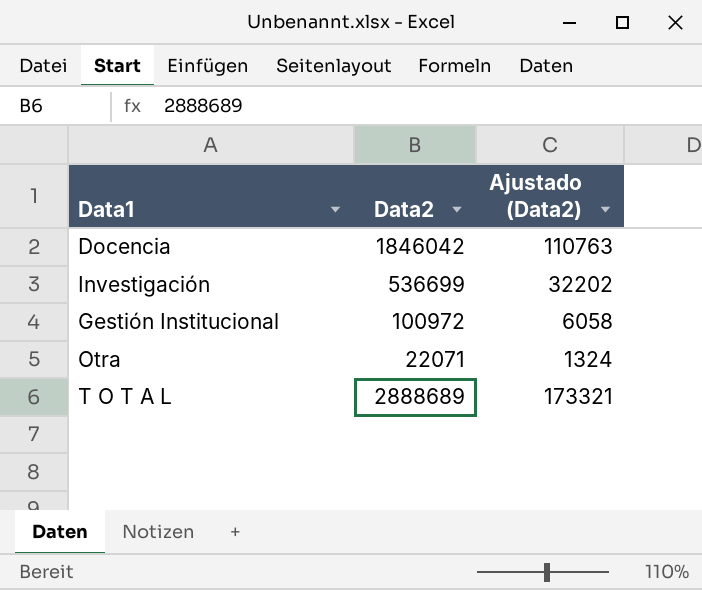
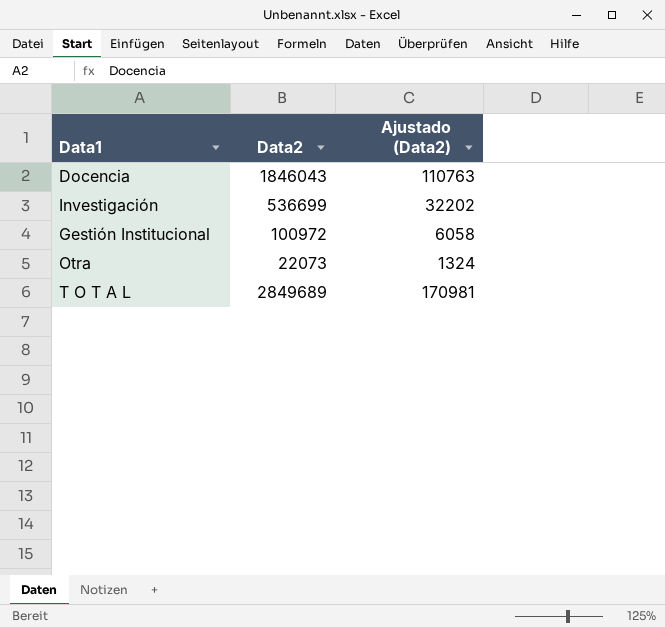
Docencia | Data2: 1846042 -> 1846043
Otra | Data2: 22071 -> 22073
T O T A L | Data2: 2888689 -> 2849689
T O T A L | Ajustado (Data2): 173321 -> 170981

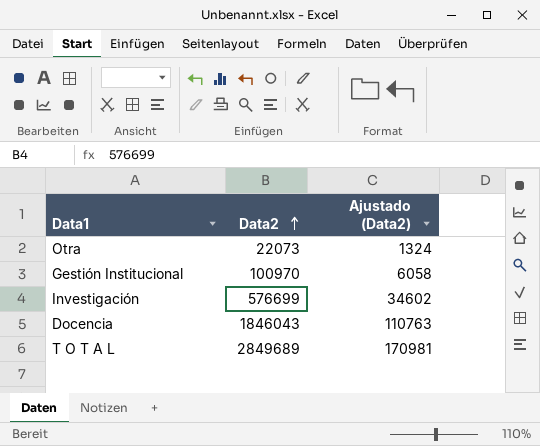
row order: none -> Data2 ascending
Gestión Institucional | Data2: 100972 -> 100970
Investigación | Data2: 536699 -> 576699
Investigación | Ajustado (Data2): 32202 -> 34602

